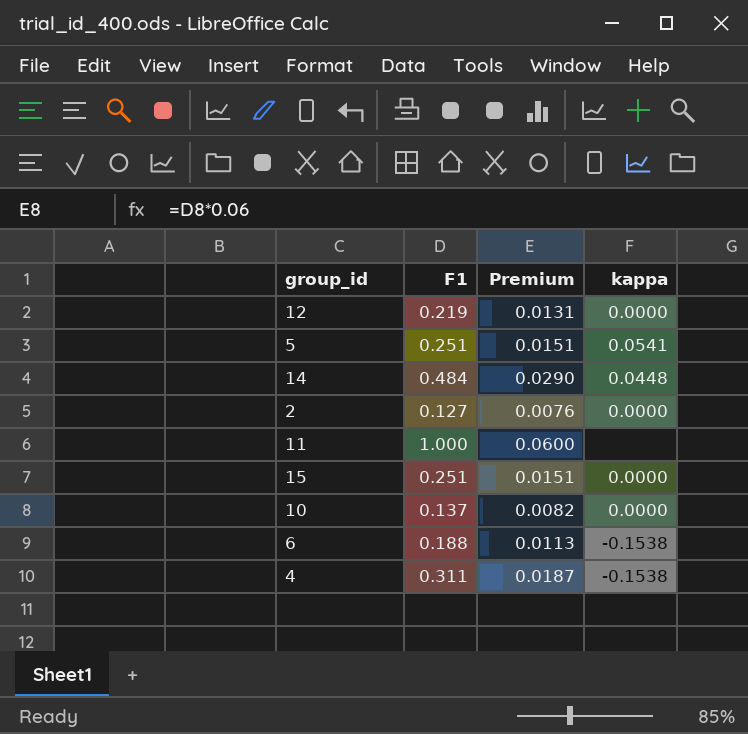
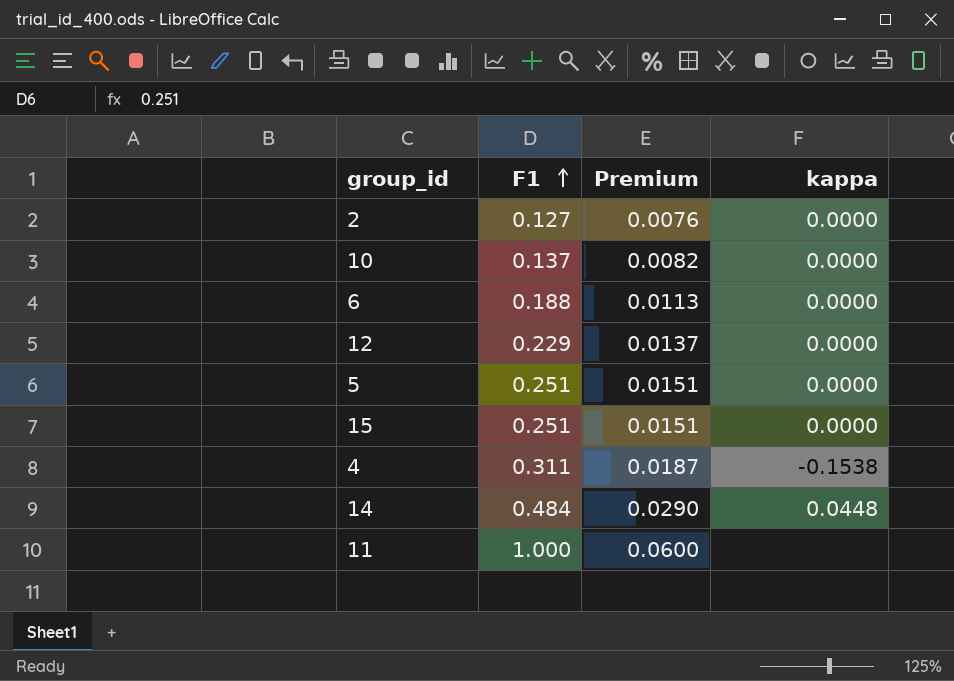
row order: none -> F1 ascending
6 | kappa: -0.1538 -> 0.0000
12 | F1: 0.219 -> 0.229
12 | Premium: 0.0131 -> 0.0137
5 | kappa: 0.0541 -> 0.0000

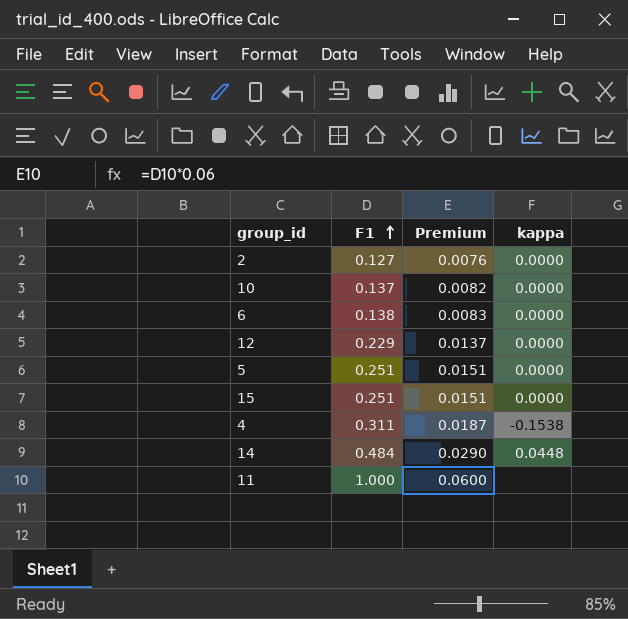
6 | F1: 0.188 -> 0.138
6 | Premium: 0.0113 -> 0.0083

